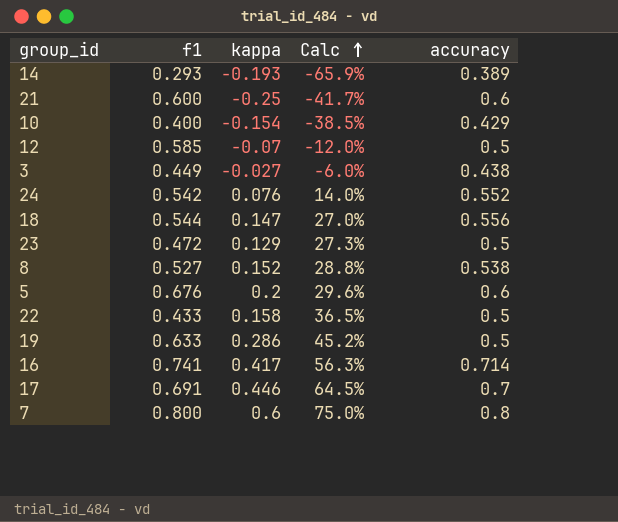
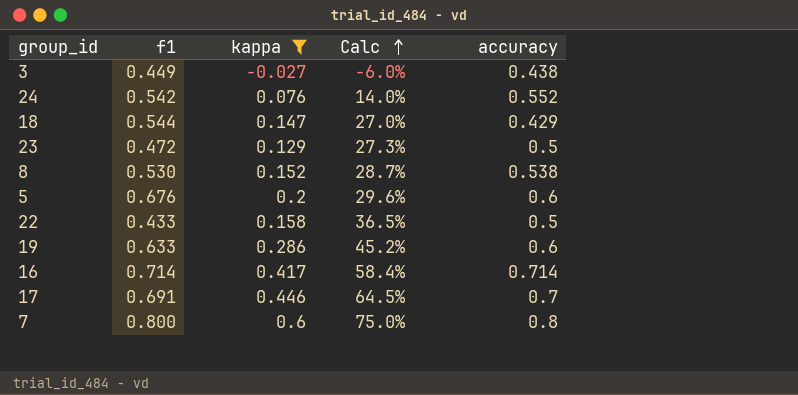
filter: none -> kappa >= -0.027
18 | accuracy: 0.556 -> 0.429
8 | f1: 0.527 -> 0.530
8 | Calc: 28.8% -> 28.7%
19 | accuracy: 0.5 -> 0.6
16 | f1: 0.741 -> 0.714
16 | Calc: 56.3% -> 58.4%

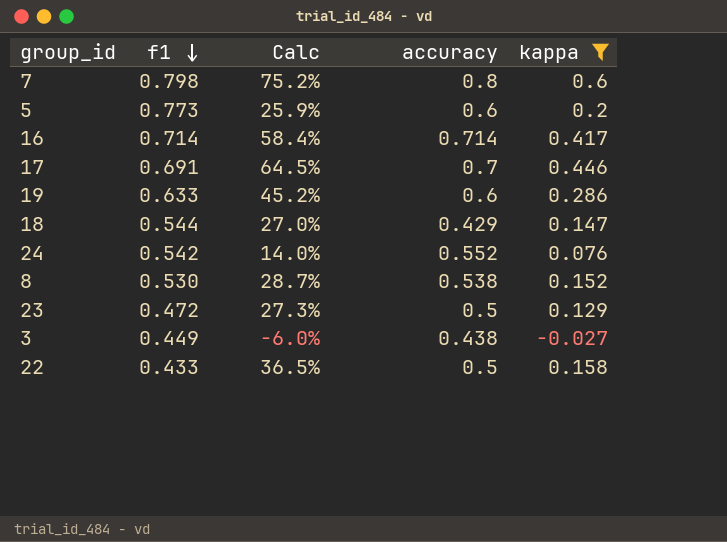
row order: Calc ascending -> f1 descending
column kappa | position: 3 -> 5
7 | f1: 0.800 -> 0.798
7 | Calc: 75.0% -> 75.2%
5 | f1: 0.676 -> 0.773
5 | Calc: 29.6% -> 25.9%

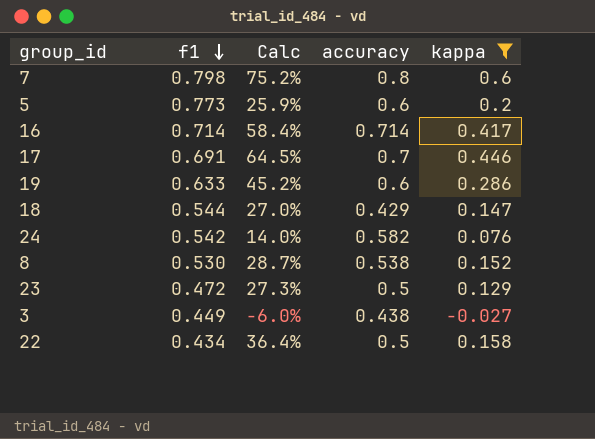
24 | accuracy: 0.552 -> 0.582
22 | f1: 0.433 -> 0.434
22 | Calc: 36.5% -> 36.4%

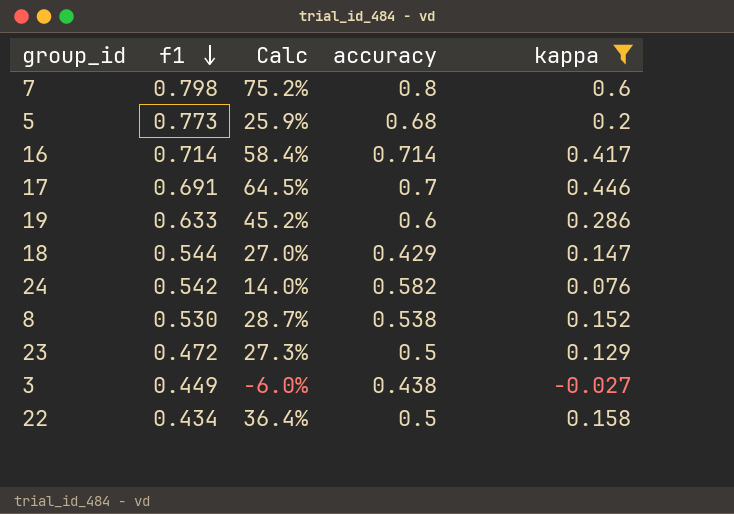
5 | accuracy: 0.6 -> 0.68

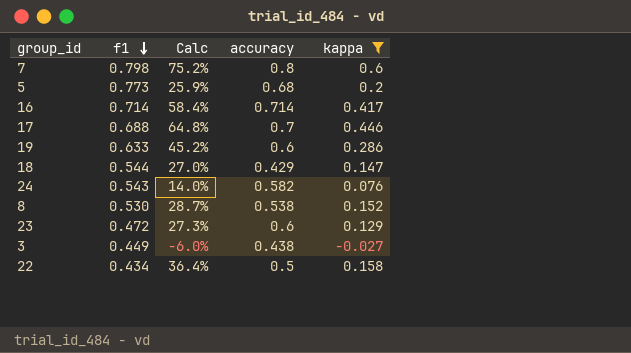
17 | f1: 0.691 -> 0.688
17 | Calc: 64.5% -> 64.8%
24 | f1: 0.542 -> 0.543
23 | accuracy: 0.5 -> 0.6

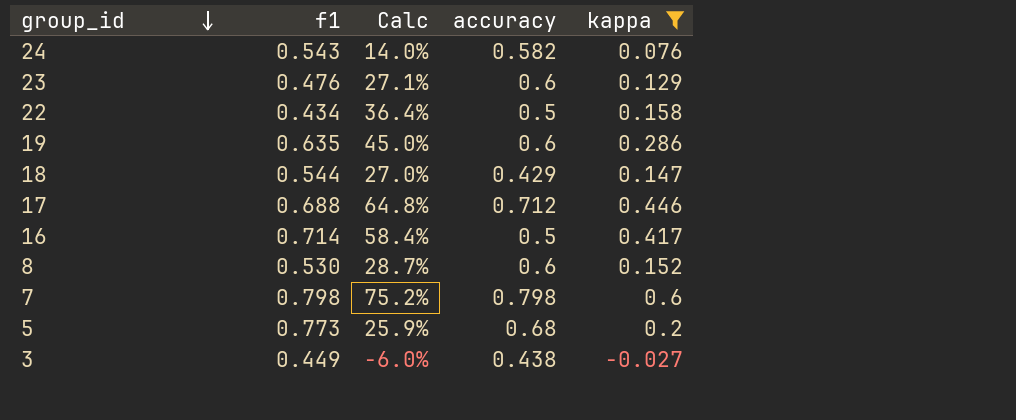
row order: f1 descending -> group_id descending
23 | f1: 0.472 -> 0.476
23 | Calc: 27.3% -> 27.1%
19 | f1: 0.633 -> 0.635
19 | Calc: 45.2% -> 45.0%
17 | accuracy: 0.7 -> 0.712
16 | accuracy: 0.714 -> 0.5
8 | accuracy: 0.538 -> 0.6
7 | accuracy: 0.8 -> 0.798

